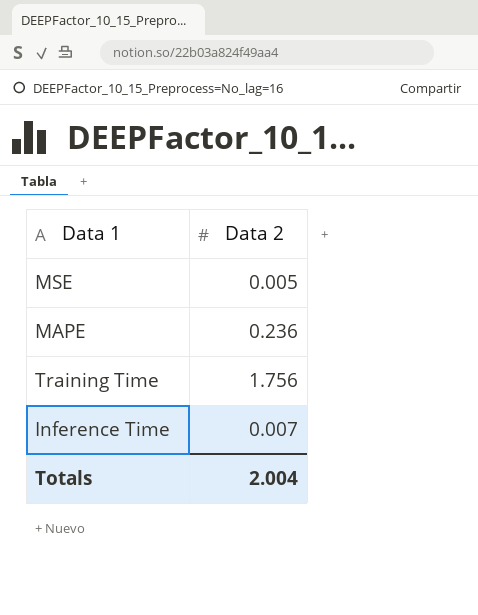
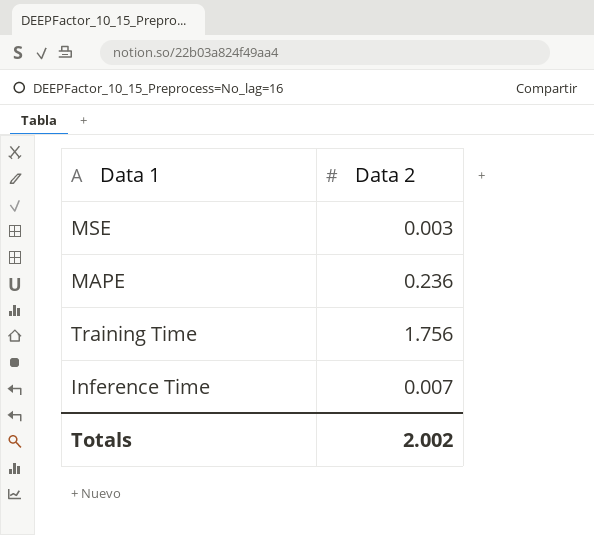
MSE | Data 2: 0.005 -> 0.003
Totals | Data 2: 2.004 -> 2.002

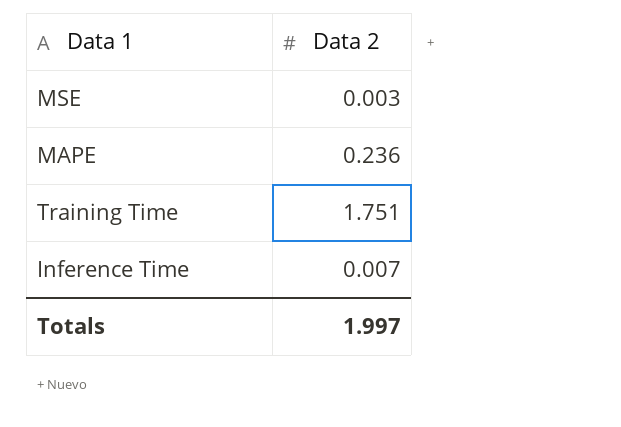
Training Time | Data 2: 1.756 -> 1.751
Totals | Data 2: 2.002 -> 1.997

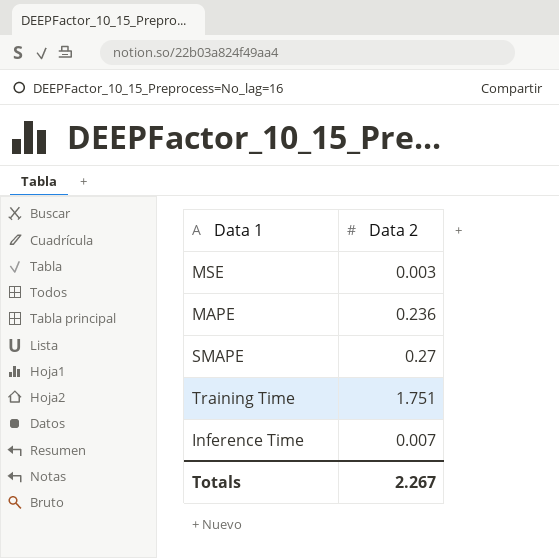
row SMAPE: none -> 0.27
Totals | Data 2: 1.997 -> 2.267

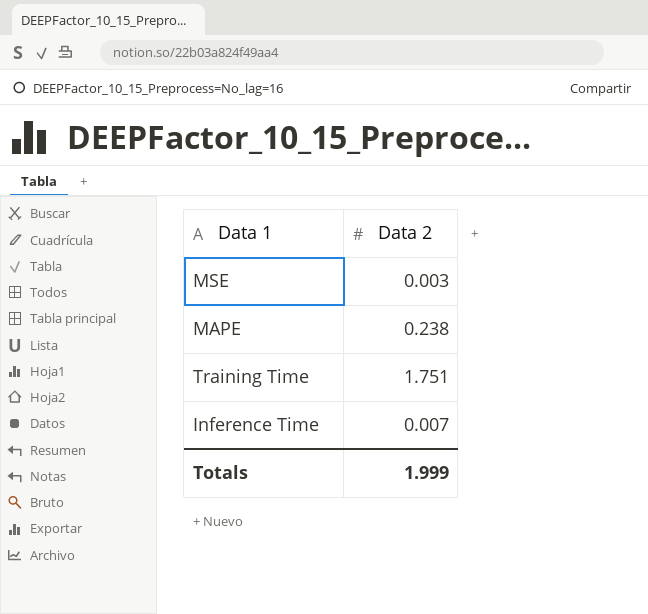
row SMAPE: 0.27 -> none
MAPE | Data 2: 0.236 -> 0.238
Totals | Data 2: 2.267 -> 1.999

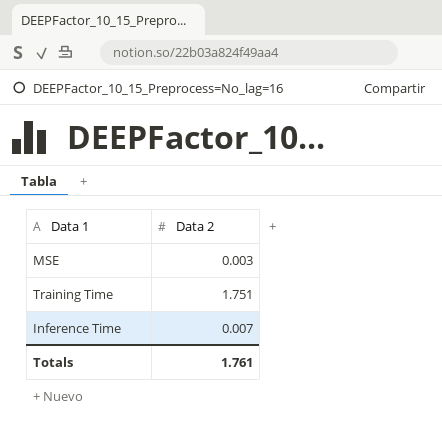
row MAPE: 0.238 -> none
Totals | Data 2: 1.999 -> 1.761

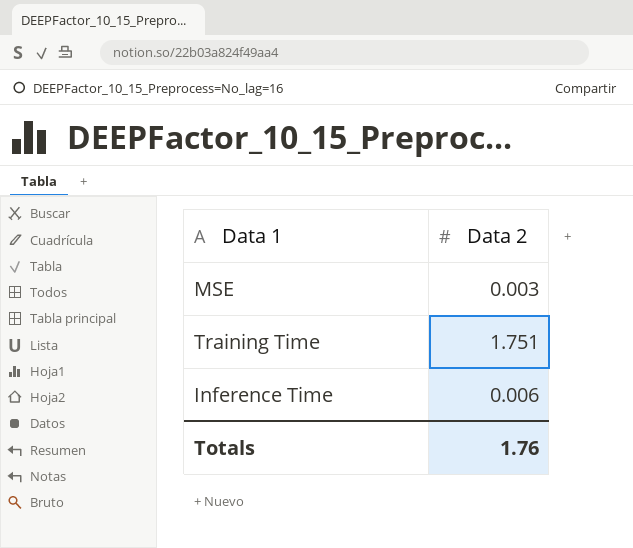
Inference Time | Data 2: 0.007 -> 0.006
Totals | Data 2: 1.761 -> 1.76

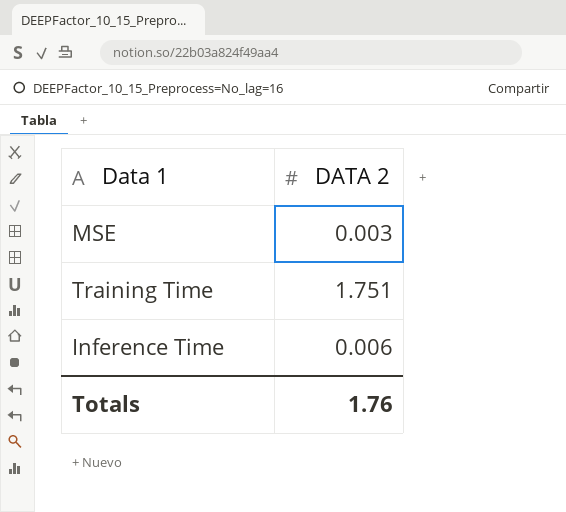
column name: Data 2 -> DATA 2

